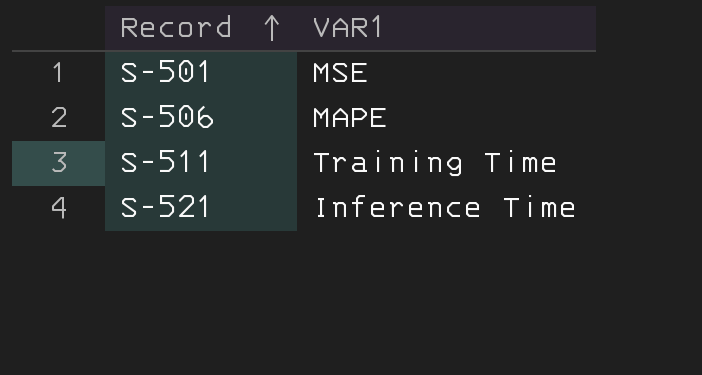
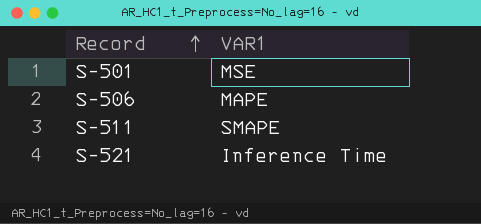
S-511 | VAR1: Training Time -> SMAPE

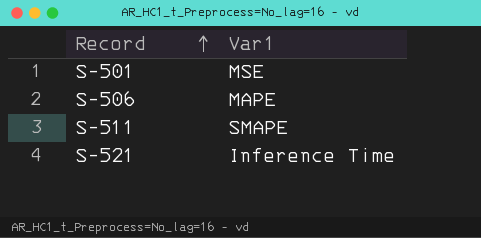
column name: VAR1 -> Var1

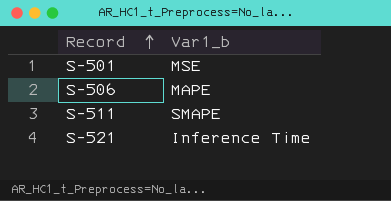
column name: Var1 -> Var1_b

